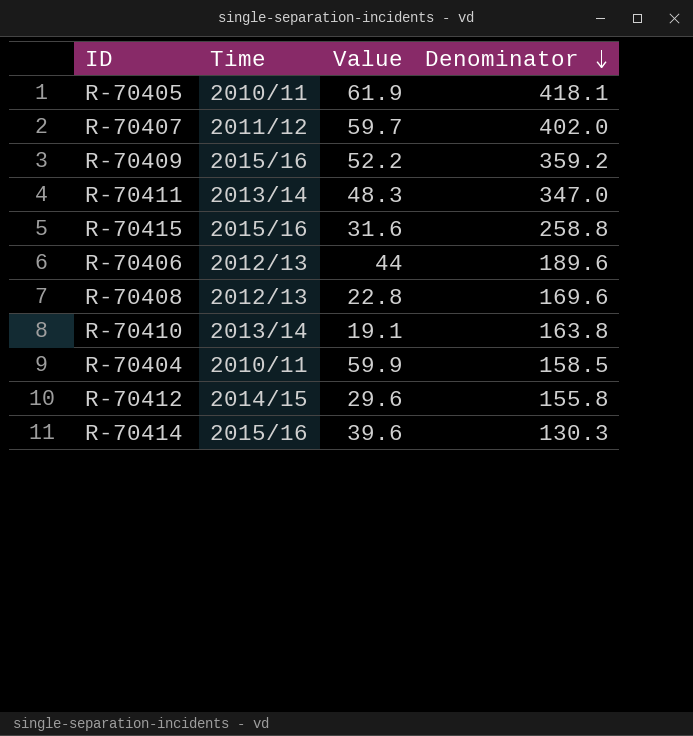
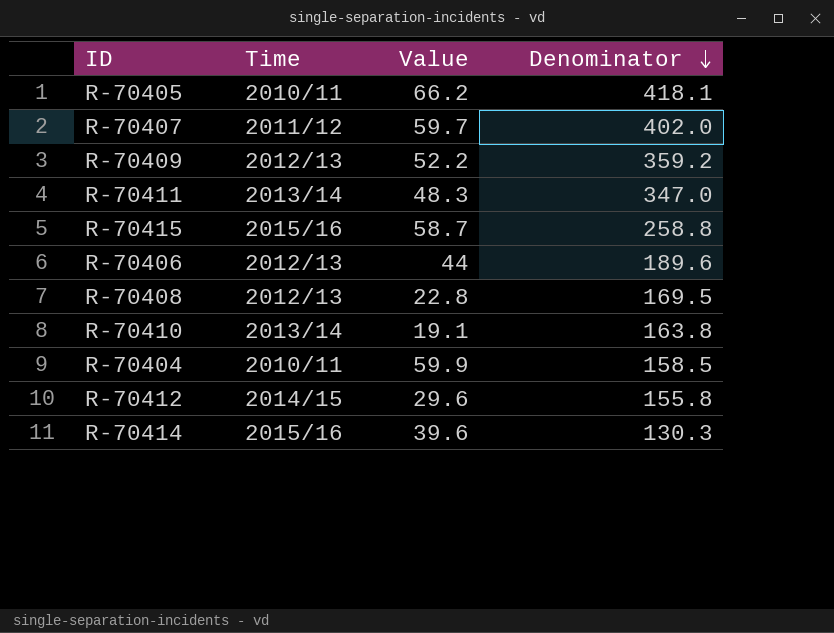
R-70405 | Value: 61.9 -> 66.2
R-70409 | Time: 2015/16 -> 2012/13
R-70415 | Value: 31.6 -> 58.7
R-70408 | Denominator: 169.6 -> 169.5

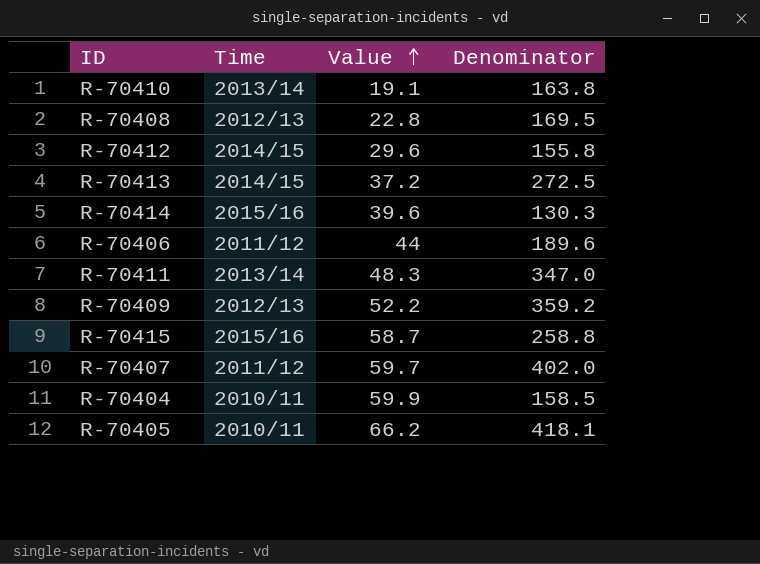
row order: Denominator descending -> Value ascending
row R-70413: none -> 2014/15 | 37.2 | 272.5
R-70406 | Time: 2012/13 -> 2011/12

